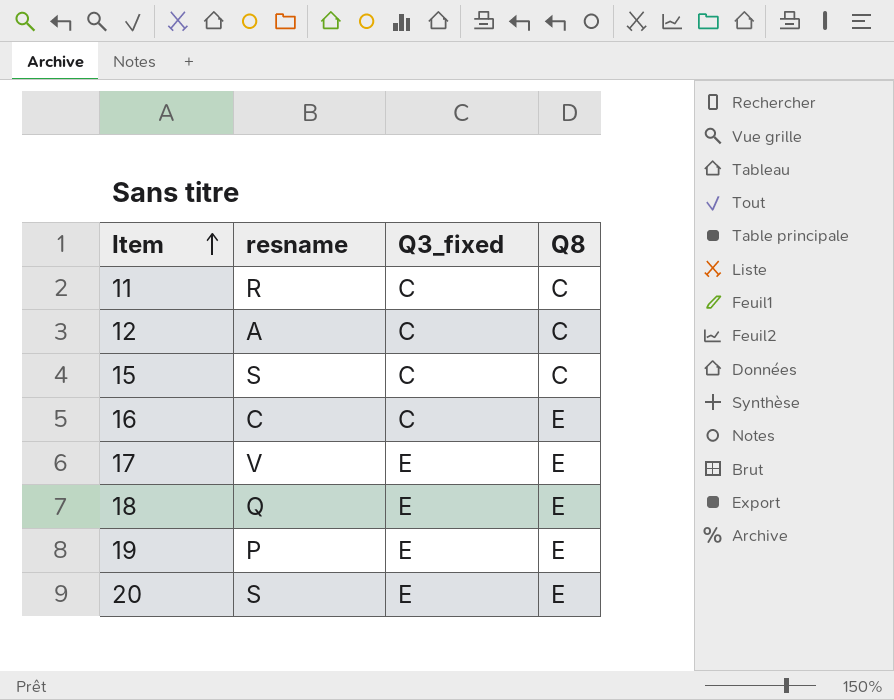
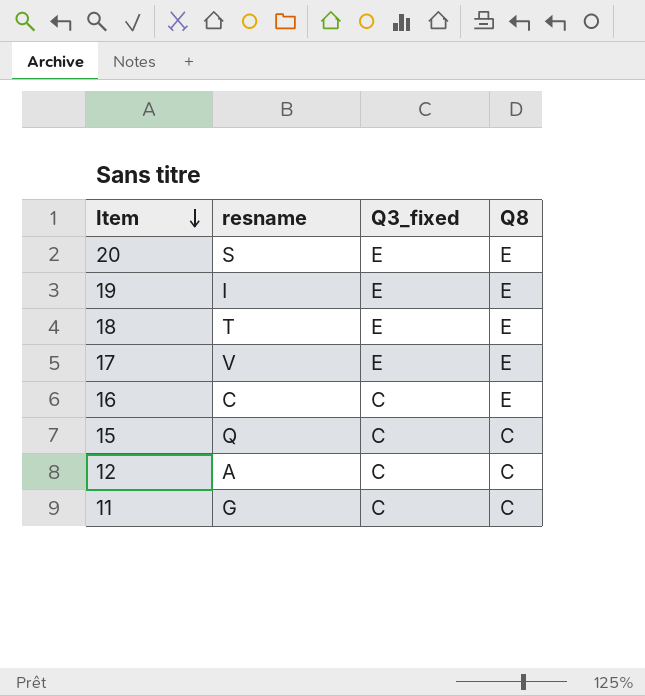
row order: Item ascending -> Item descending
19 | resname: P -> I
18 | resname: Q -> T
15 | resname: S -> Q
11 | resname: R -> G

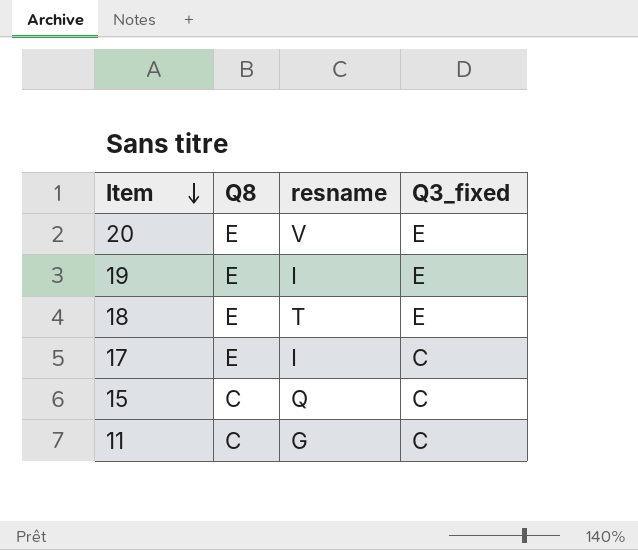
column Q8 | position: 4 -> 2
row 16: C | C | E -> none
row 12: A | C | C -> none
20 | resname: S -> V
17 | resname: V -> I
17 | Q3_fixed: E -> C

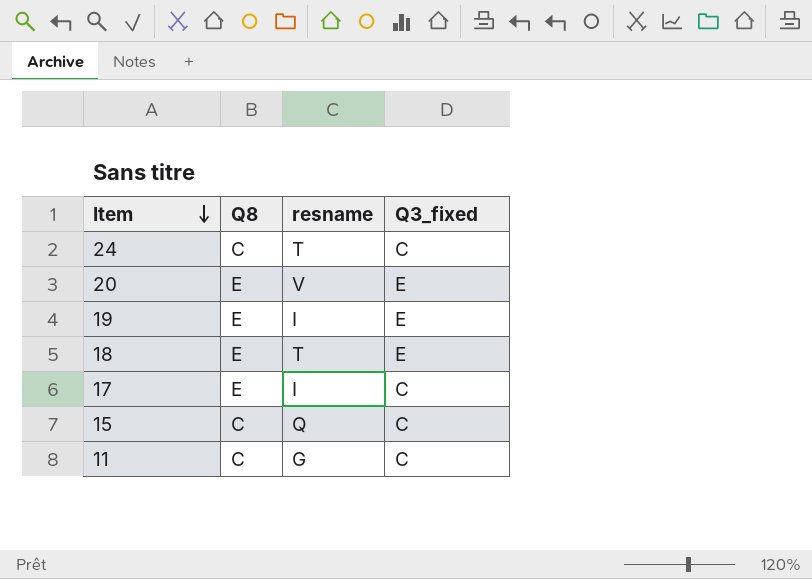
row 24: none -> C | T | C

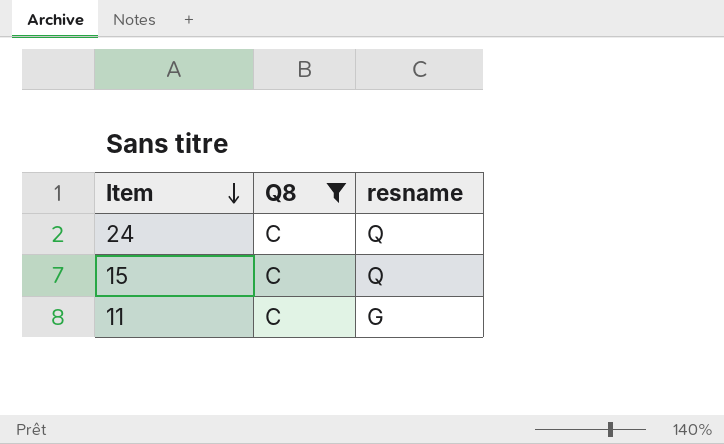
filter: none -> Q8 = C
column Q3_fixed | position: 4 -> none
24 | resname: T -> Q

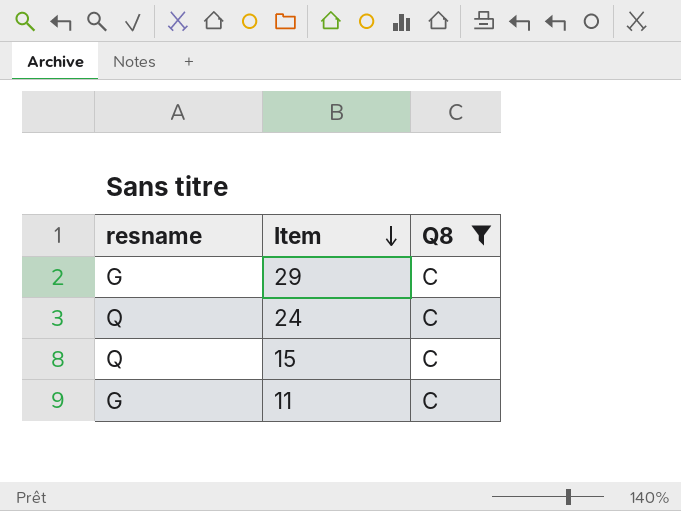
column resname | position: 3 -> 1
row 29: none -> G | C

